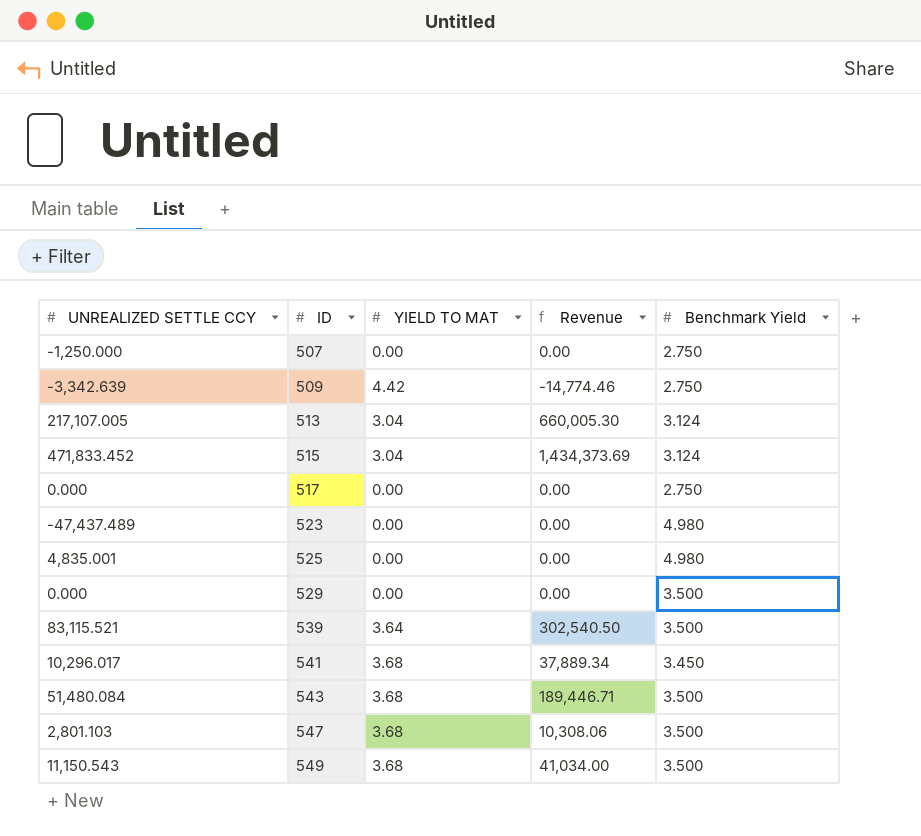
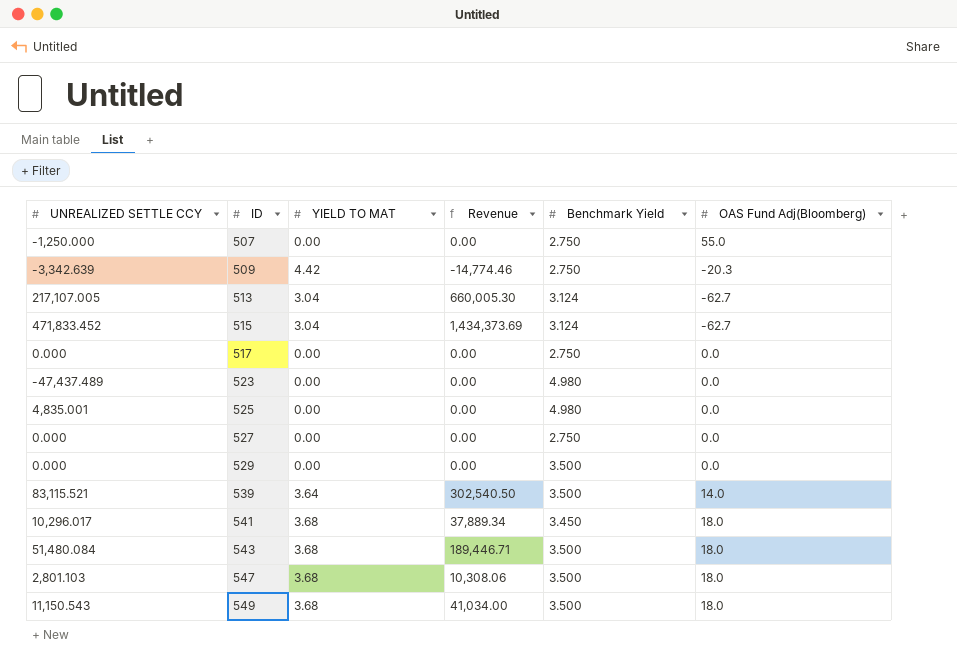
column OAS Fund Adj(Bloomberg) | position: none -> 6
row 527: none -> 0.000 | 0.00 | 0.00 | 2.750 | 0.0

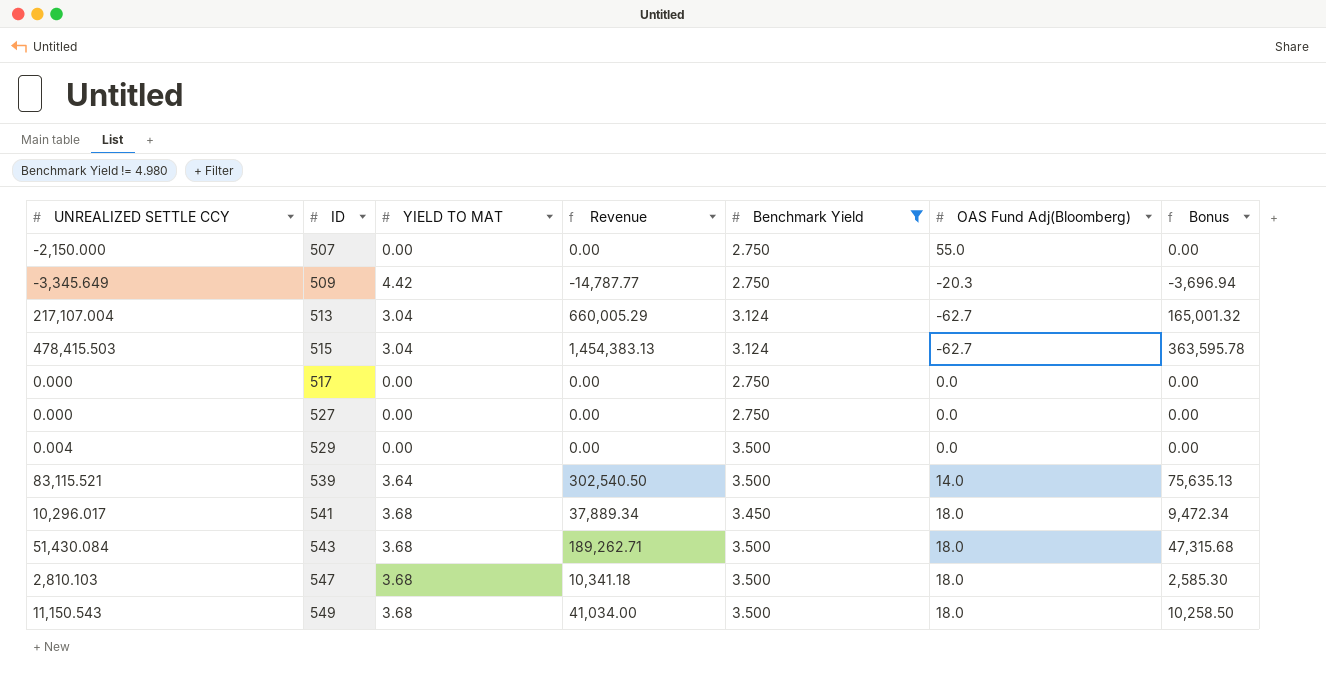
filter: none -> Benchmark Yield != 4.980
column Bonus | formula: none -> [Revenue] * 0.25
507 | UNREALIZED SETTLE CCY: -1,250.000 -> -2,150.000
509 | UNREALIZED SETTLE CCY: -3,342.639 -> -3,345.649
509 | Revenue: -14,774.46 -> -14,787.77
513 | UNREALIZED SETTLE CCY: 217,107.005 -> 217,107.004
513 | Revenue: 660,005.30 -> 660,005.29
515 | UNREALIZED SETTLE CCY: 471,833.452 -> 478,415.503
515 | Revenue: 1,434,373.69 -> 1,454,383.13
529 | UNREALIZED SETTLE CCY: 0.000 -> 0.004
543 | UNREALIZED SETTLE CCY: 51,480.084 -> 51,430.084
543 | Revenue: 189,446.71 -> 189,262.71
547 | UNREALIZED SETTLE CCY: 2,801.103 -> 2,810.103
547 | Revenue: 10,308.06 -> 10,341.18

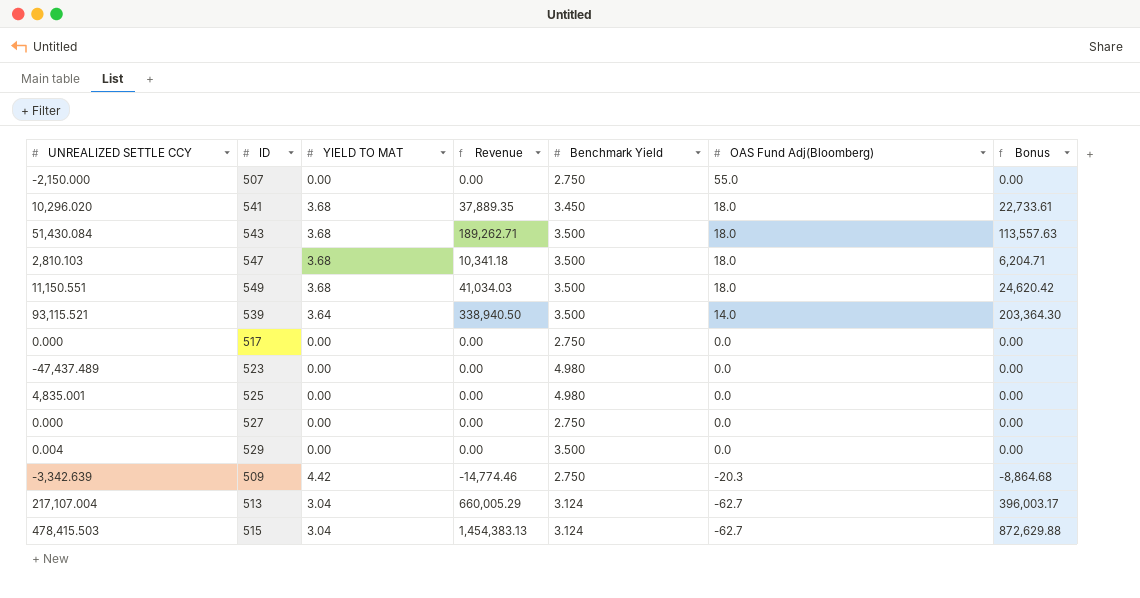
filter: Benchmark Yield != 4.980 -> none
row order: ID ascending -> OAS Fund Adj(Bloomberg) descending
column Bonus | formula: [Revenue] * 0.25 -> [Revenue] * 0.6
541 | UNREALIZED SETTLE CCY: 10,296.017 -> 10,296.020
541 | Revenue: 37,889.34 -> 37,889.35
549 | UNREALIZED SETTLE CCY: 11,150.543 -> 11,150.551
549 | Revenue: 41,034.00 -> 41,034.03
539 | UNREALIZED SETTLE CCY: 83,115.521 -> 93,115.521
539 | Revenue: 302,540.50 -> 338,940.50
509 | UNREALIZED SETTLE CCY: -3,345.649 -> -3,342.639
509 | Revenue: -14,787.77 -> -14,774.46

